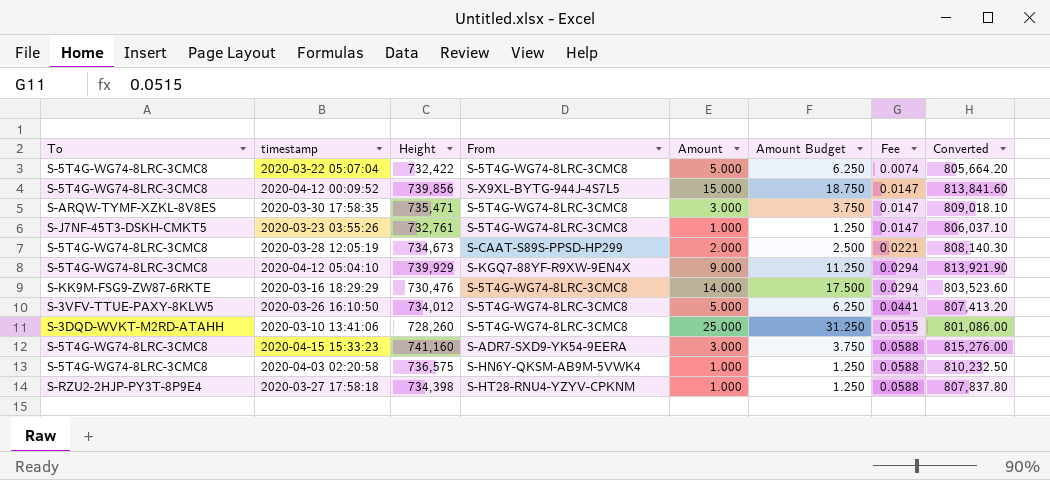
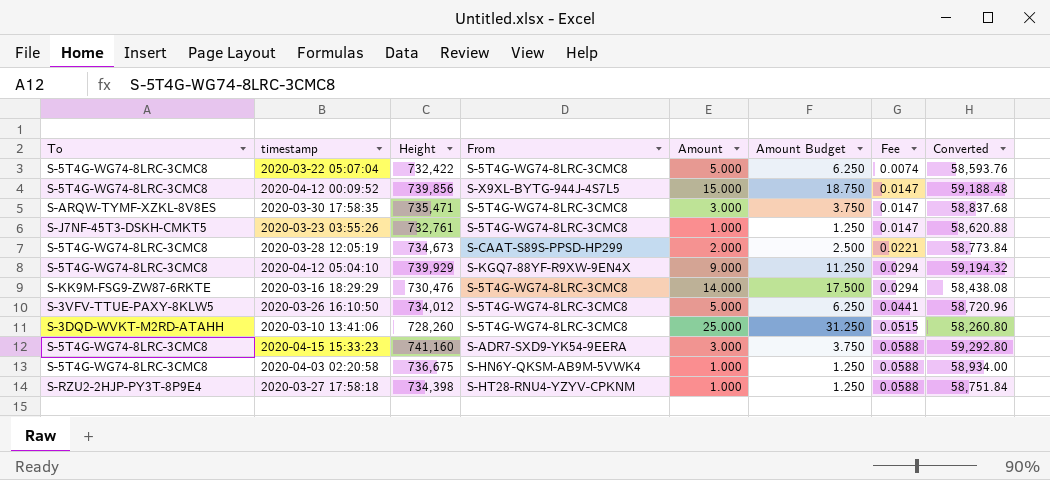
column Converted | formula: [Height] * 1.1 -> [Height] * 0.08
2020-04-03 02:20:58 | Height: 736,575 -> 736,675

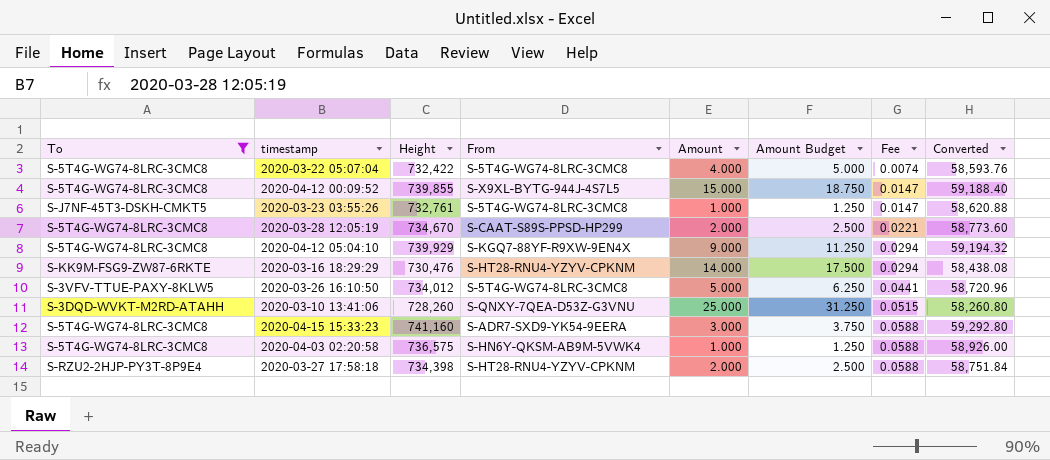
filter: none -> To != S-ARQW-TYMF-XZKL-8V8ES
2020-03-22 05:07:04 | Amount: 5.000 -> 4.000
2020-03-22 05:07:04 | Amount Budget: 6.250 -> 5.000
2020-04-12 00:09:52 | Height: 739,856 -> 739,855
2020-04-12 00:09:52 | Converted: 59,188.48 -> 59,188.40
2020-03-28 12:05:19 | Height: 734,673 -> 734,670
2020-03-28 12:05:19 | Converted: 58,773.84 -> 58,773.60
2020-03-16 18:29:29 | From: S-5T4G-WG74-8LRC-3CMC8 -> S-HT28-RNU4-YZYV-CPKNM
2020-03-10 13:41:06 | From: S-5T4G-WG74-8LRC-3CMC8 -> S-QNXY-7QEA-D53Z-G3VNU
2020-04-03 02:20:58 | Height: 736,675 -> 736,575
2020-04-03 02:20:58 | Converted: 58,934.00 -> 58,926.00
2020-03-27 17:58:18 | Amount: 1.000 -> 2.000
2020-03-27 17:58:18 | Amount Budget: 1.250 -> 2.500

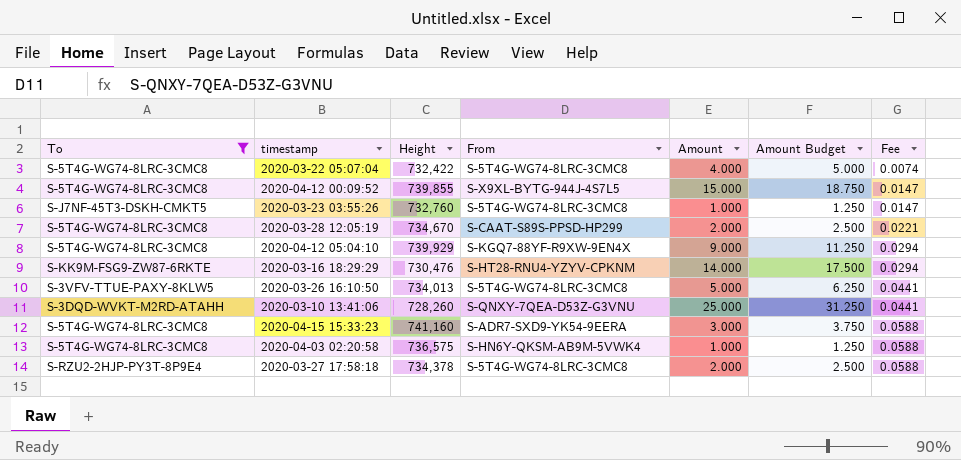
column Converted | formula: [Height] * 0.08 -> none
2020-03-23 03:55:26 | Height: 732,761 -> 732,760
2020-03-26 16:10:50 | Height: 734,012 -> 734,013
2020-03-10 13:41:06 | Fee: 0.0515 -> 0.0441
2020-03-27 17:58:18 | Height: 734,398 -> 734,378
2020-03-27 17:58:18 | From: S-HT28-RNU4-YZYV-CPKNM -> S-5T4G-WG74-8LRC-3CMC8

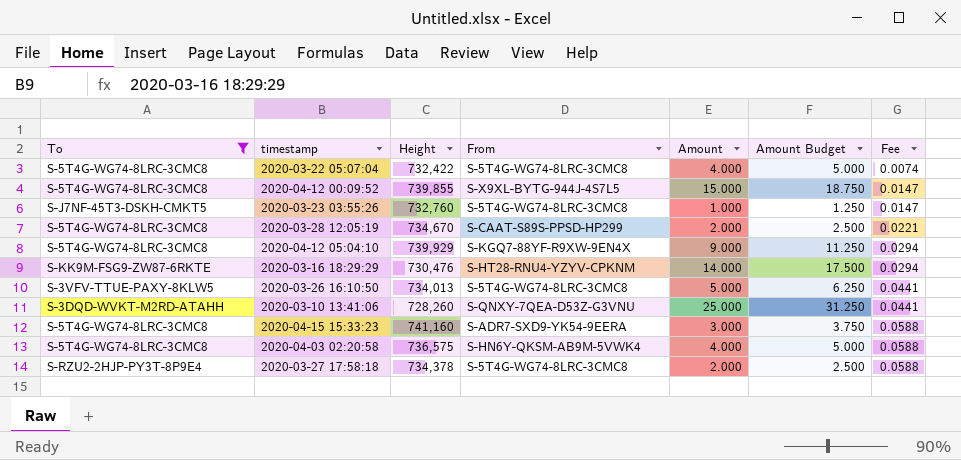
2020-04-03 02:20:58 | Amount: 1.000 -> 4.000
2020-04-03 02:20:58 | Amount Budget: 1.250 -> 5.000

